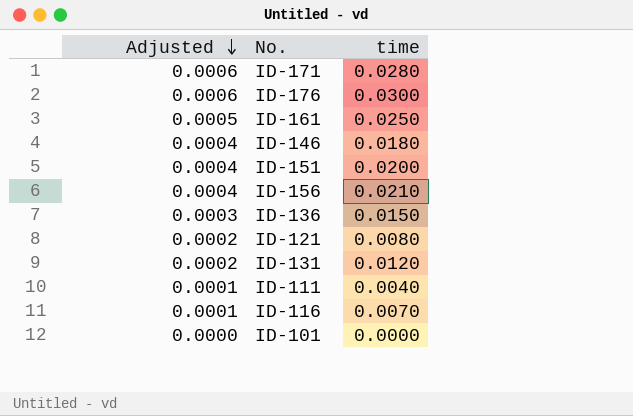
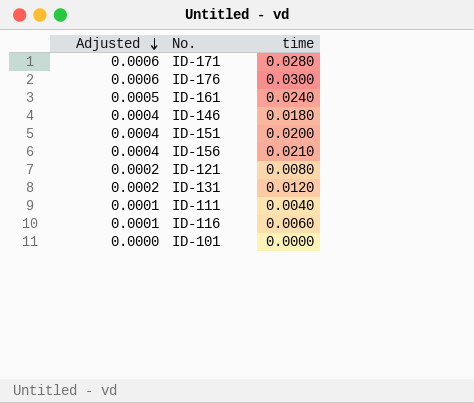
row ID-136: 0.0003 | 0.0150 -> none
ID-161 | time: 0.0250 -> 0.0240
ID-116 | time: 0.0070 -> 0.0060

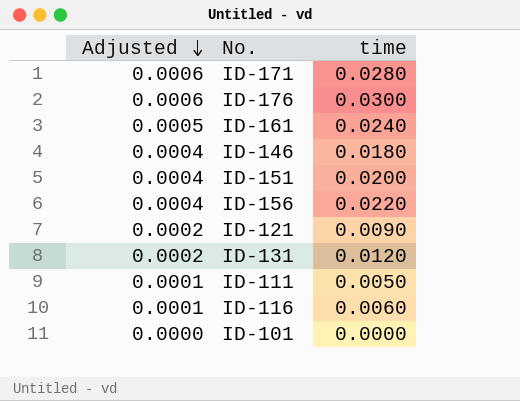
ID-156 | time: 0.0210 -> 0.0220
ID-121 | time: 0.0080 -> 0.0090
ID-111 | time: 0.0040 -> 0.0050

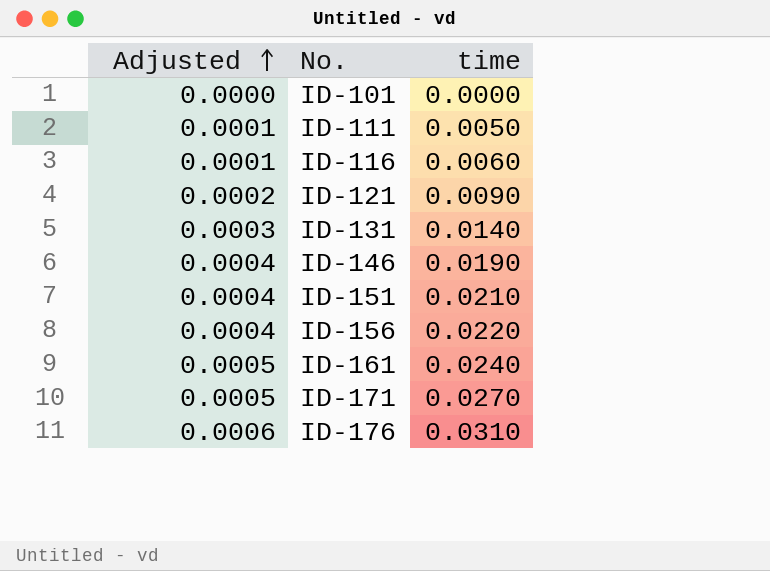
row order: Adjusted descending -> Adjusted ascending
ID-131 | Adjusted: 0.0002 -> 0.0003
ID-131 | time: 0.0120 -> 0.0140
ID-146 | time: 0.0180 -> 0.0190
ID-151 | time: 0.0200 -> 0.0210
ID-171 | Adjusted: 0.0006 -> 0.0005
ID-171 | time: 0.0280 -> 0.0270
ID-176 | time: 0.0300 -> 0.0310

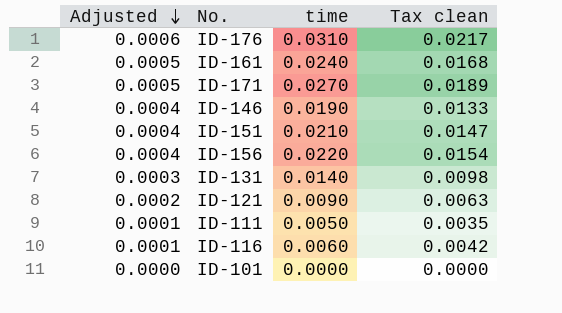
row order: Adjusted ascending -> Adjusted descending
column Tax clean | formula: none -> [time] * 0.7

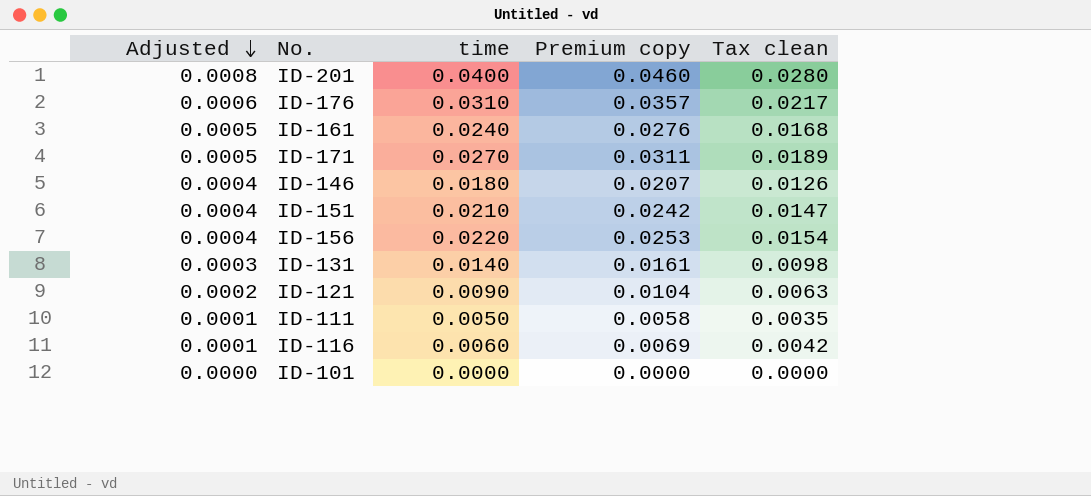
column Premium copy | formula: none -> [time] * 1.15
row ID-201: none -> 0.0008 | 0.0400 | 0.0460 | 0.0280
ID-146 | time: 0.0190 -> 0.0180
ID-146 | Tax clean: 0.0133 -> 0.0126

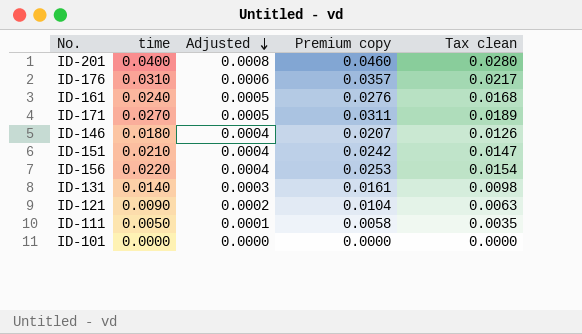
column Adjusted | position: 1 -> 3
row ID-116: 0.0001 | 0.0060 | 0.0069 | 0.0042 -> none

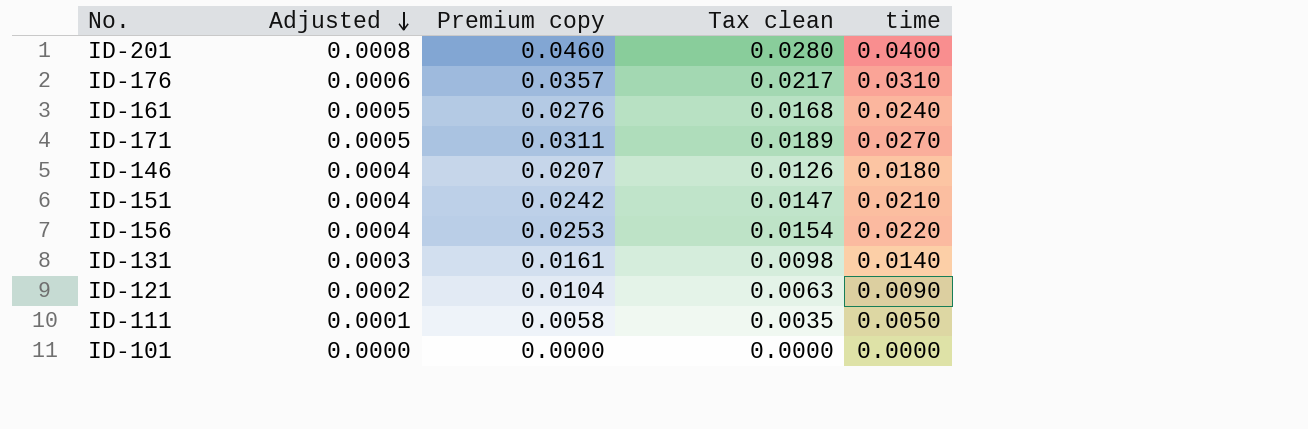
column time | position: 2 -> 5

